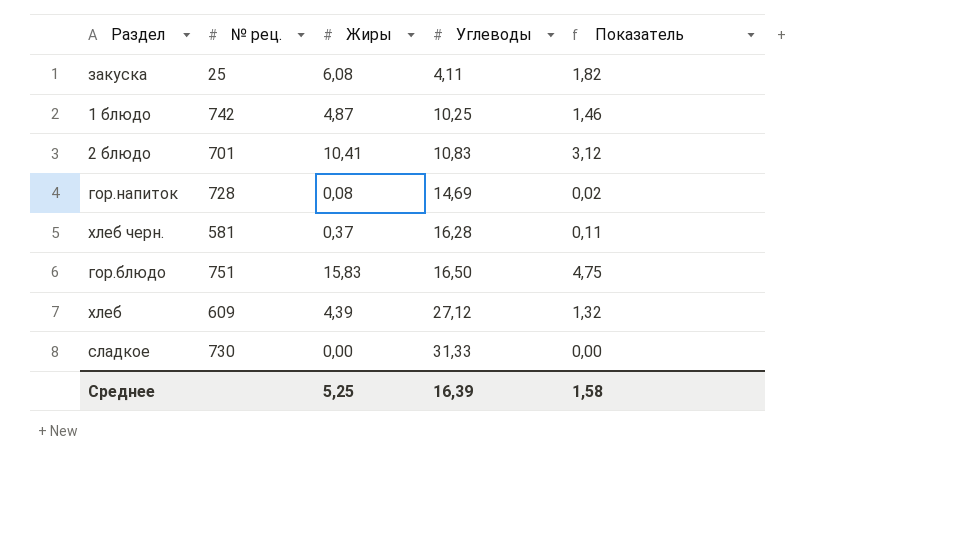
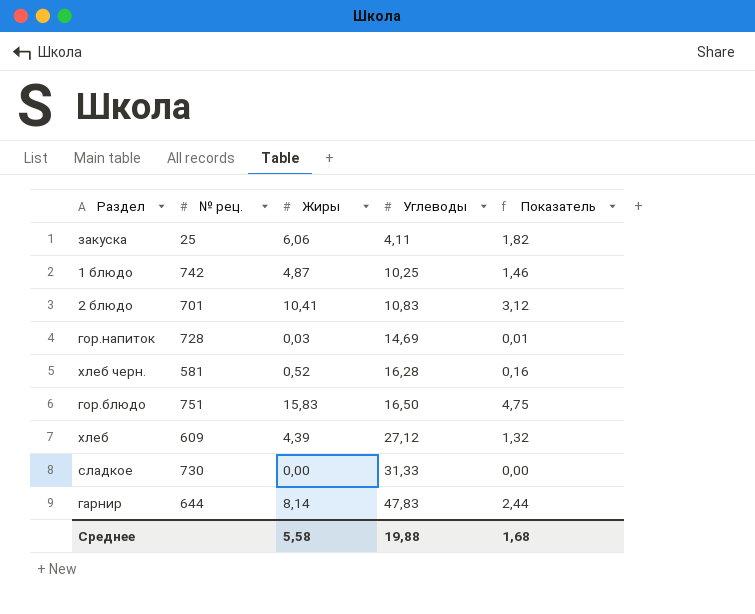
закуска | Жиры: 6,08 -> 6,06
гор.напиток | Жиры: 0,08 -> 0,03
гор.напиток | Показатель: 0,02 -> 0,01
хлеб черн. | Жиры: 0,37 -> 0,52
хлеб черн. | Показатель: 0,11 -> 0,16
row гарнир: none -> 644 | 8,14 | 47,83 | 2,44
Среднее | Жиры: 5,25 -> 5,58
Среднее | Углеводы: 16,39 -> 19,88
Среднее | Показатель: 1,58 -> 1,68

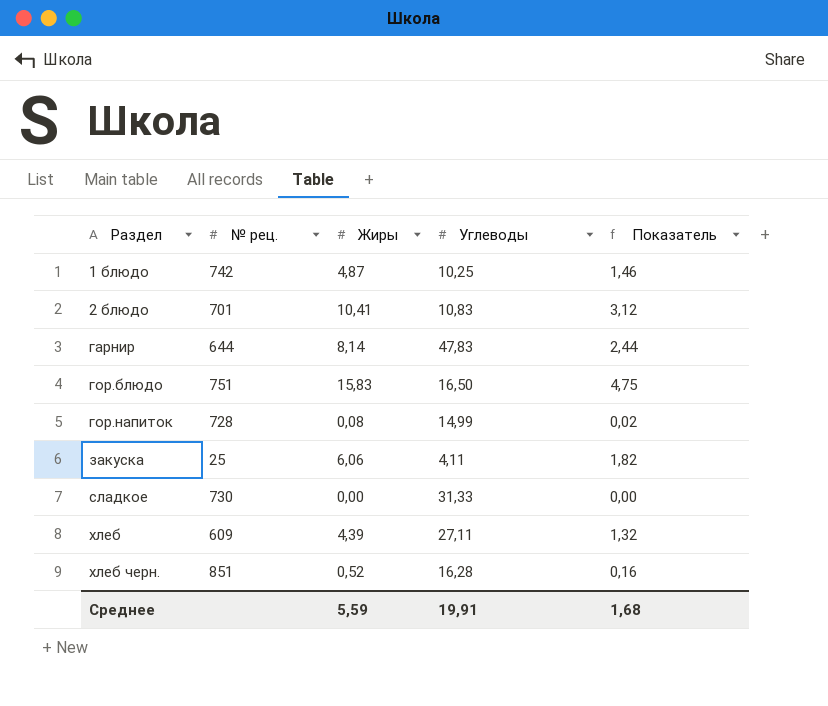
row order: Углеводы ascending -> Раздел ascending
гор.напиток | Жиры: 0,03 -> 0,08
гор.напиток | Углеводы: 14,69 -> 14,99
гор.напиток | Показатель: 0,01 -> 0,02
хлеб | Углеводы: 27,12 -> 27,11
хлеб черн. | № рец.: 581 -> 851
Среднее | Жиры: 5,58 -> 5,59
Среднее | Углеводы: 19,88 -> 19,91

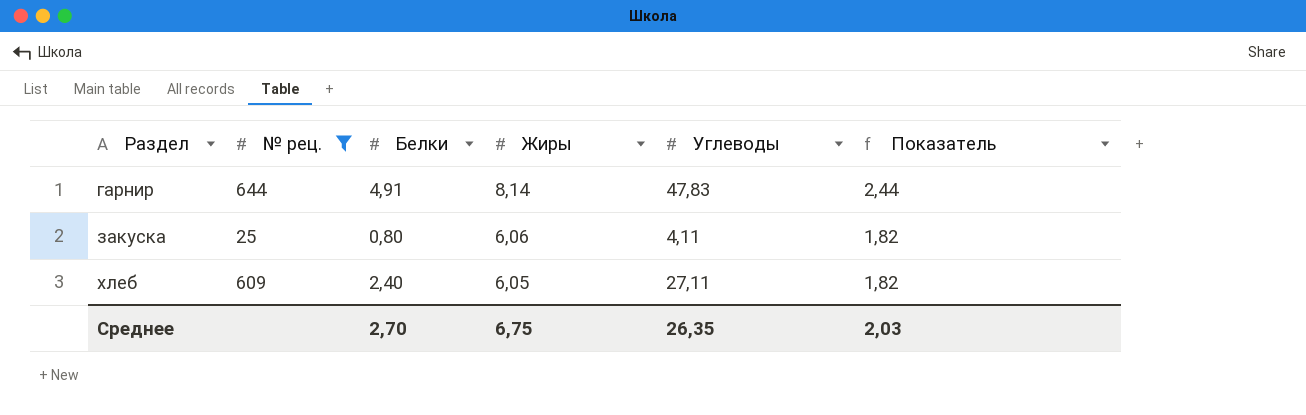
filter: none -> № рец. <= 644
column Белки | position: none -> 3
хлеб | Жиры: 4,39 -> 6,05
хлеб | Показатель: 1,32 -> 1,82
Среднее | Жиры: 5,59 -> 6,75
Среднее | Углеводы: 19,91 -> 26,35
Среднее | Показатель: 1,68 -> 2,03

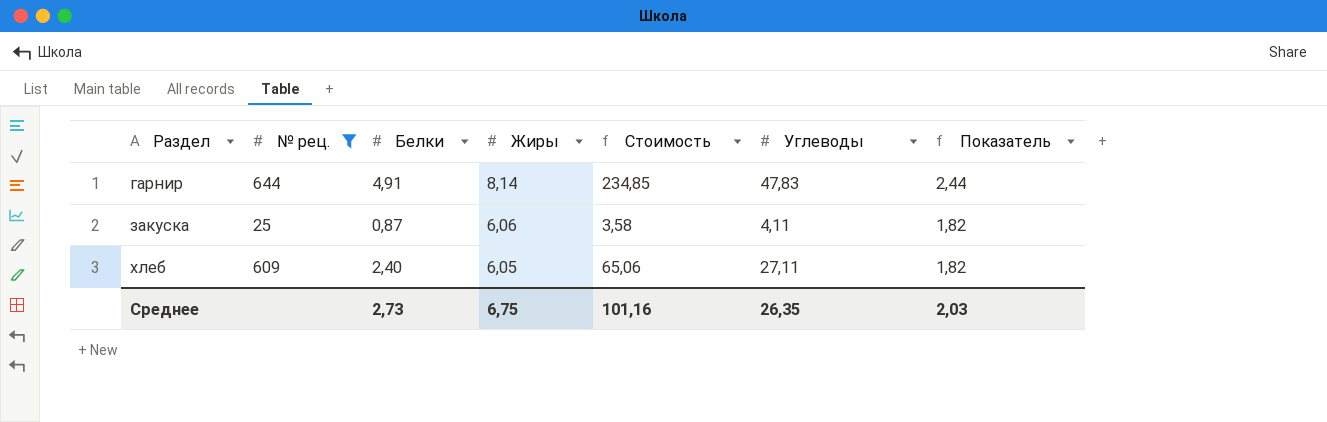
column Стоимость | formula: none -> [Белки] * [Углеводы]
закуска | Белки: 0,80 -> 0,87
Среднее | Белки: 2,70 -> 2,73

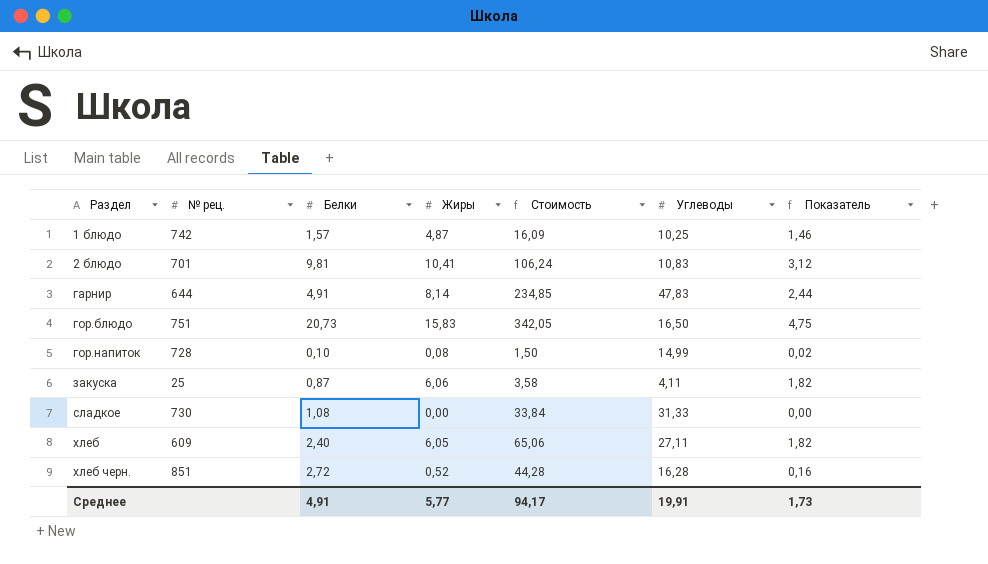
filter: № рец. <= 644 -> none
Среднее | Белки: 2,73 -> 4,91
Среднее | Жиры: 6,75 -> 5,77
Среднее | Стоимость: 101,16 -> 94,17
Среднее | Углеводы: 26,35 -> 19,91
Среднее | Показатель: 2,03 -> 1,73

